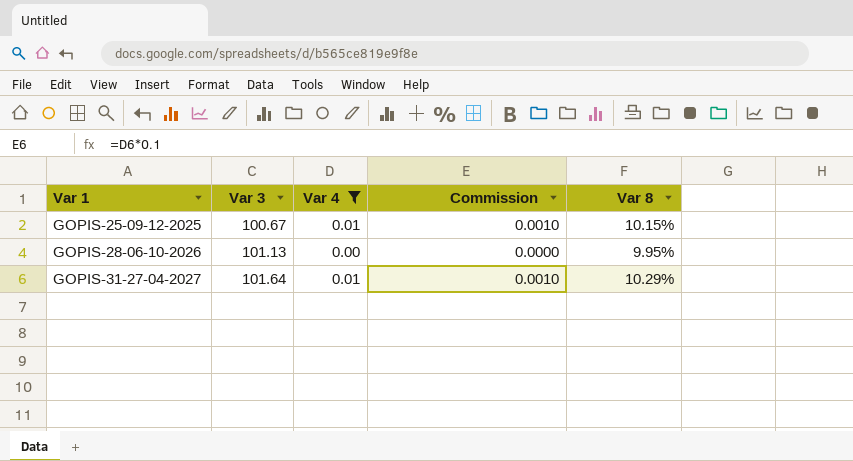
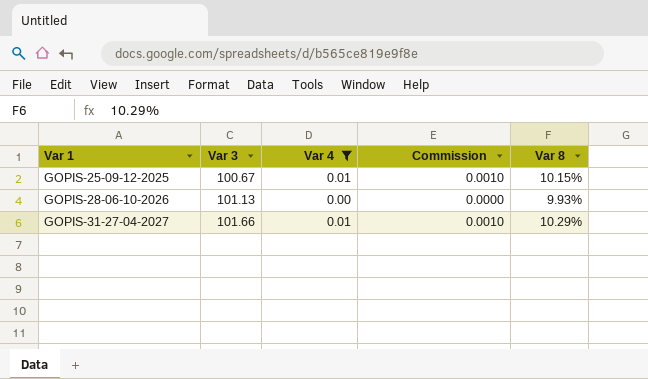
GOPIS-28-06-10-2026 | Var 8: 9.95% -> 9.93%
GOPIS-31-27-04-2027 | Var 3: 101.64 -> 101.66

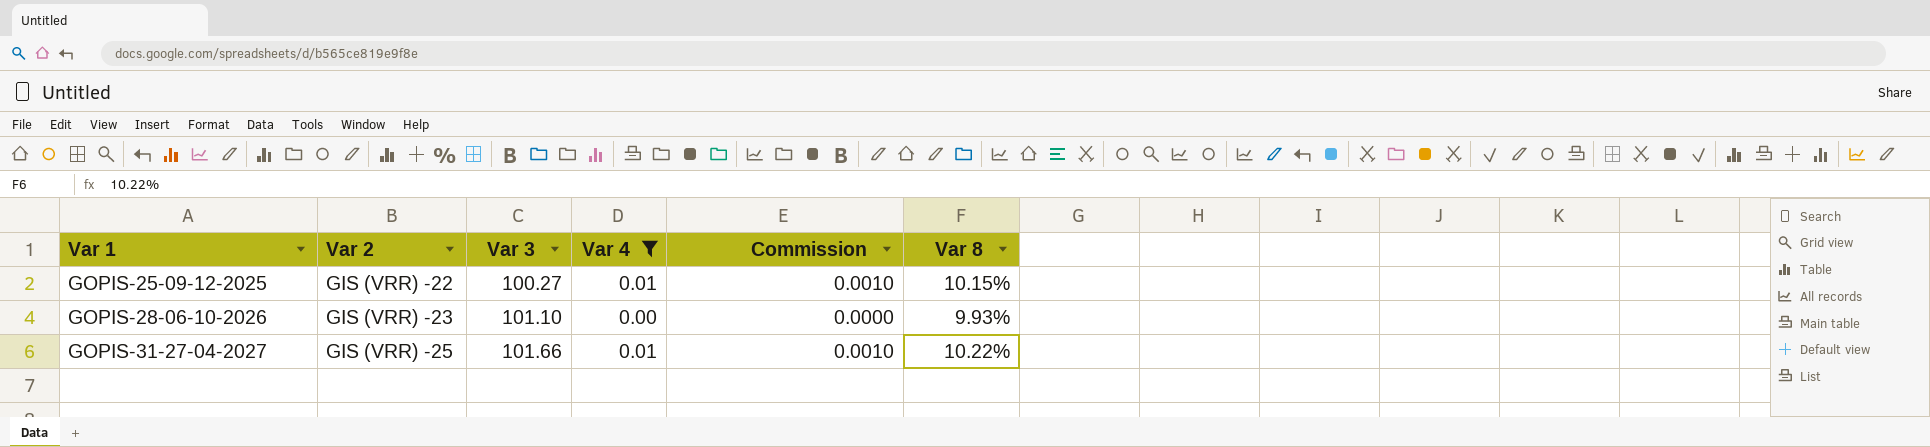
column Var 2 | position: none -> 2
GOPIS-25-09-12-2025 | Var 3: 100.67 -> 100.27
GOPIS-28-06-10-2026 | Var 3: 101.13 -> 101.10
GOPIS-31-27-04-2027 | Var 8: 10.29% -> 10.22%

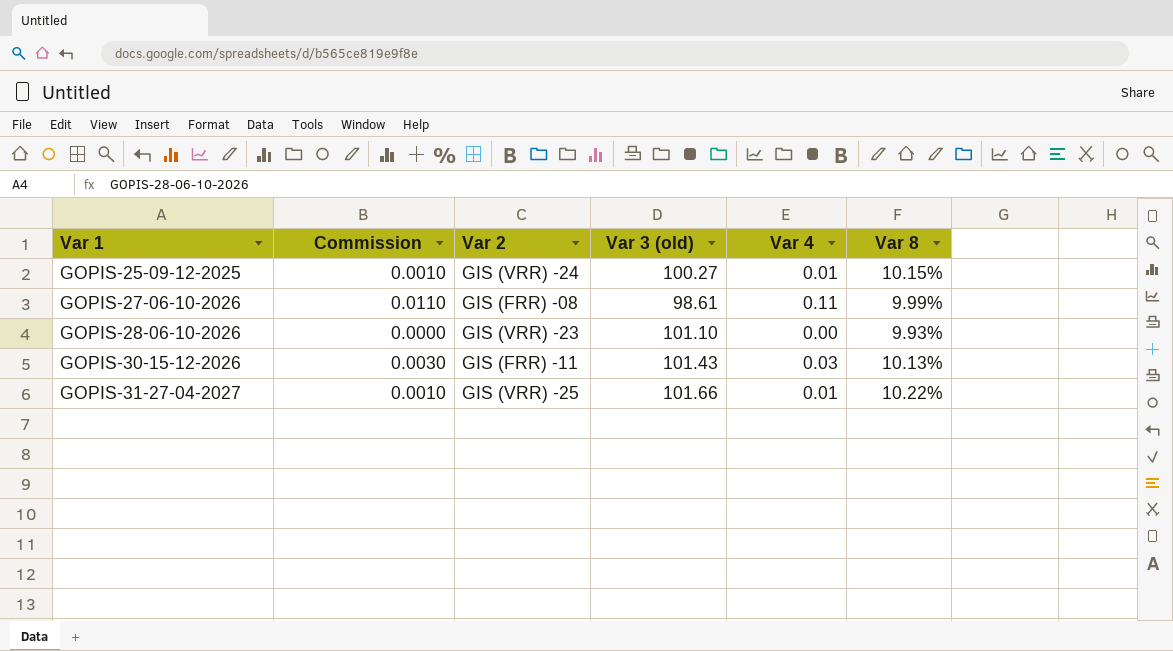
filter: Var 4 <= 0.01 -> none
column Commission | position: 5 -> 2
column name: Var 3 -> Var 3 (old)
GOPIS-25-09-12-2025 | Var 2: GIS (VRR) -22 -> GIS (VRR) -24

